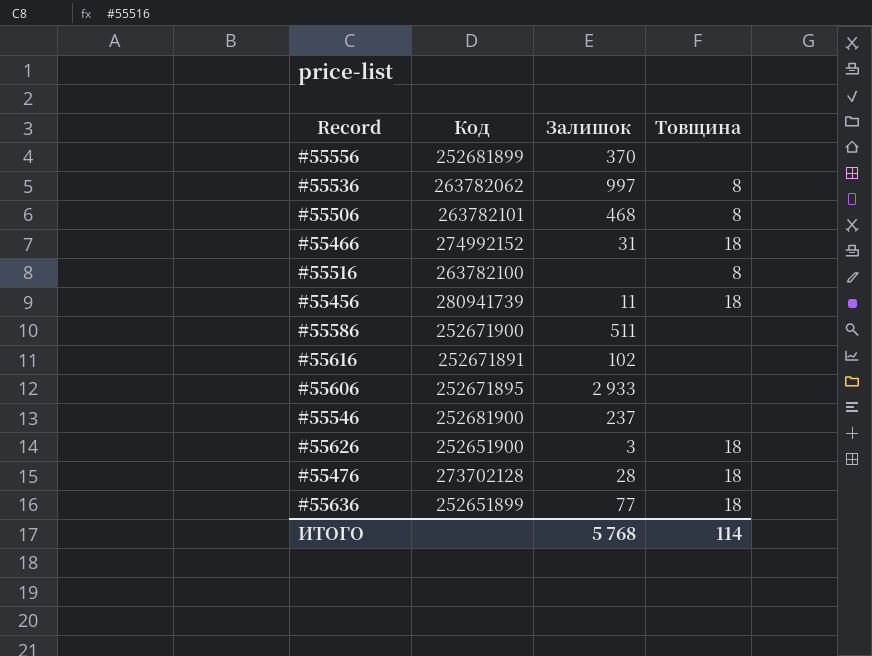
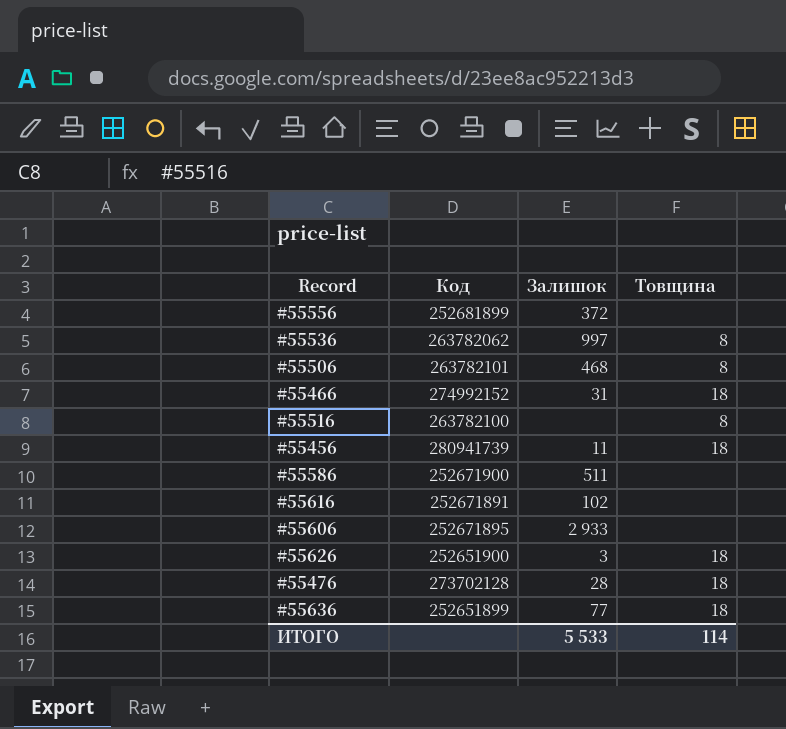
row #55546: 252681900 | 237 | none -> none
#55556 | Залишок: 370 -> 372
ИТОГО | Залишок: 5 768 -> 5 533

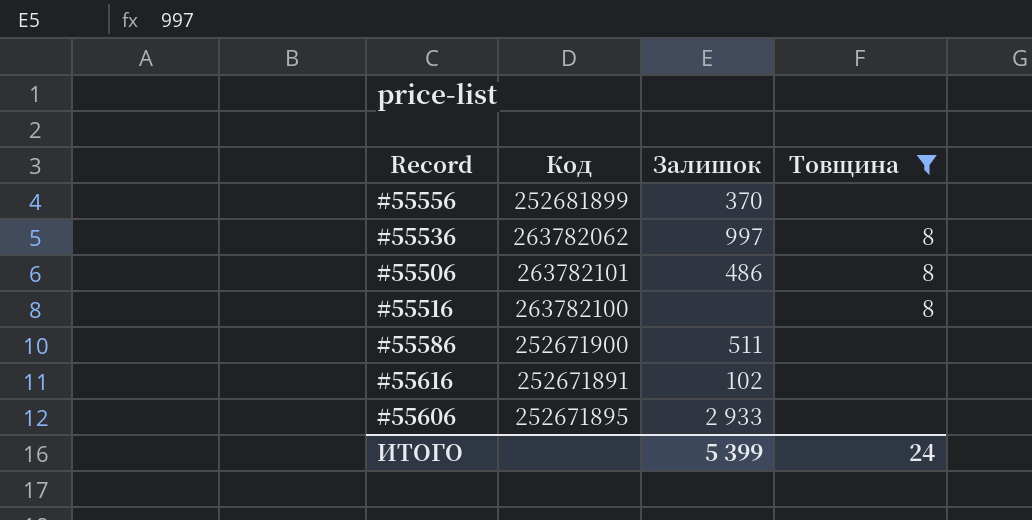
filter: none -> Товщина != 18
#55556 | Залишок: 372 -> 370
#55506 | Залишок: 468 -> 486
ИТОГО | Залишок: 5 533 -> 5 399
ИТОГО | Товщина: 114 -> 24

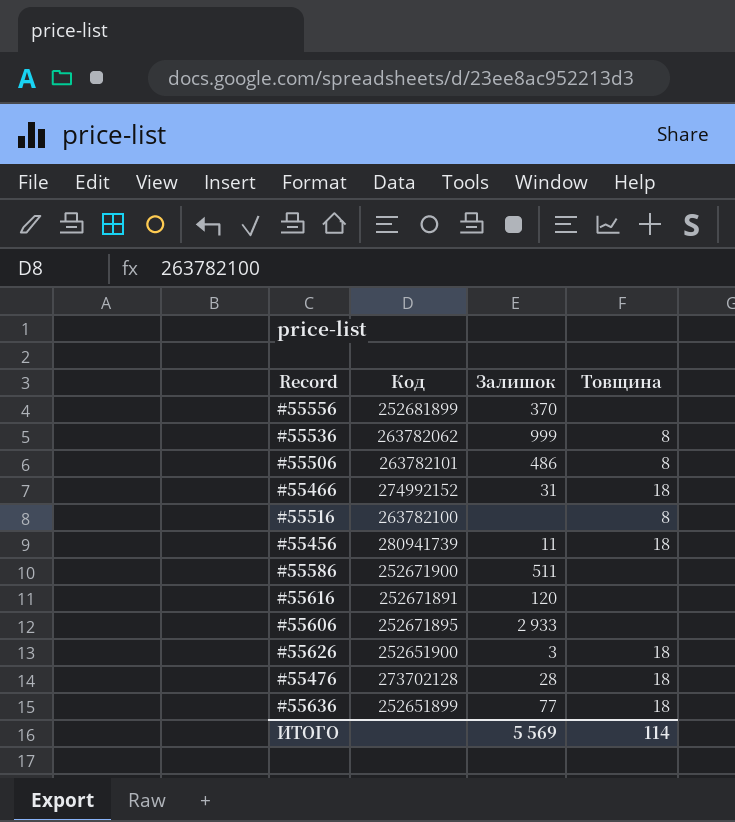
filter: Товщина != 18 -> none
#55536 | Залишок: 997 -> 999
#55616 | Залишок: 102 -> 120
ИТОГО | Залишок: 5 399 -> 5 569
ИТОГО | Товщина: 24 -> 114

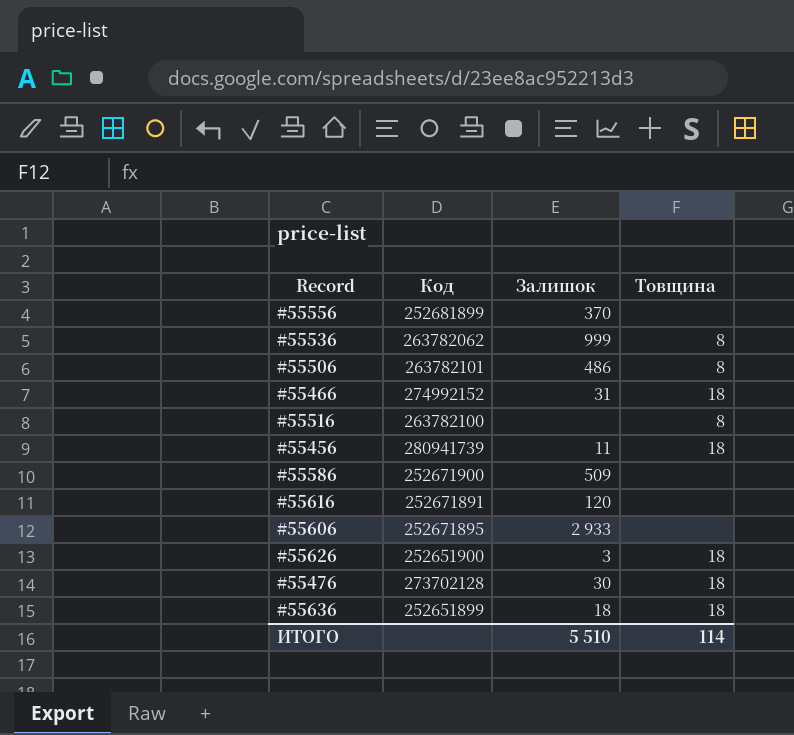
#55586 | Залишок: 511 -> 509
#55476 | Залишок: 28 -> 30
#55636 | Залишок: 77 -> 18
ИТОГО | Залишок: 5 569 -> 5 510

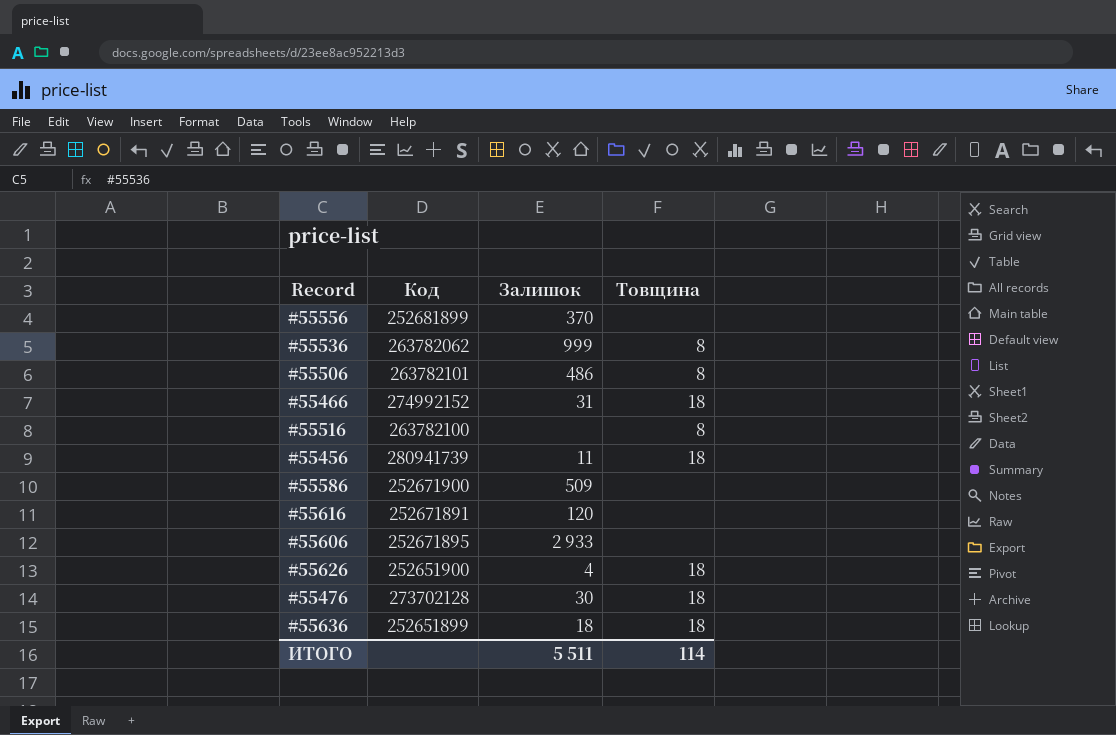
#55626 | Залишок: 3 -> 4
ИТОГО | Залишок: 5 510 -> 5 511

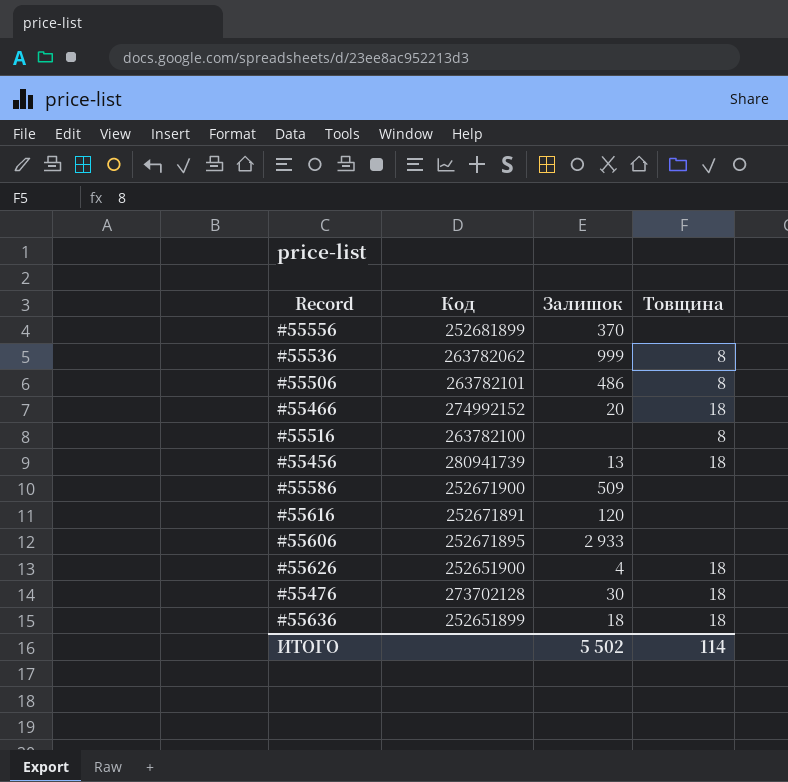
#55466 | Залишок: 31 -> 20
#55456 | Залишок: 11 -> 13
ИТОГО | Залишок: 5 511 -> 5 502

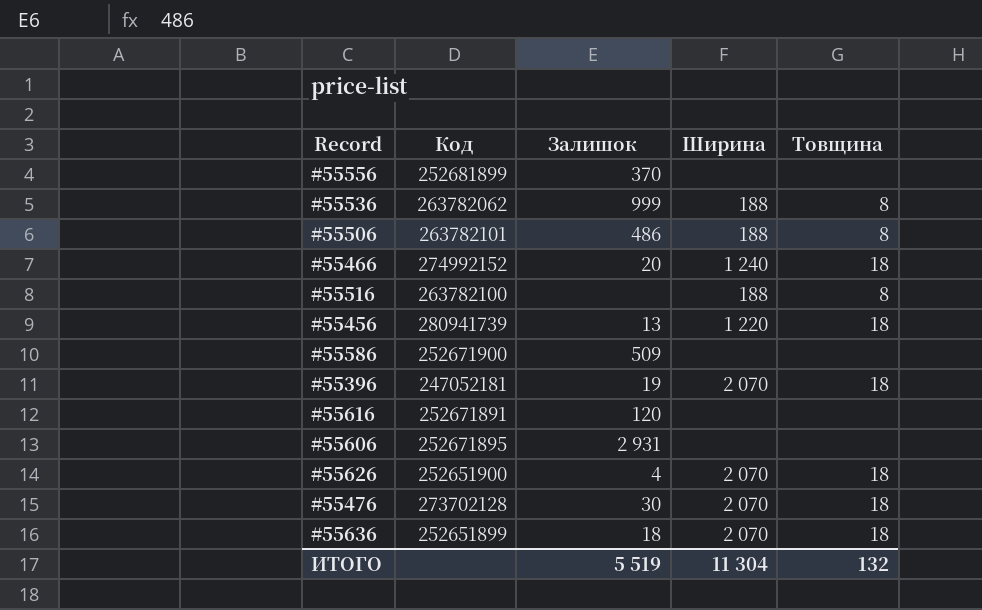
column Ширина | position: none -> 4
row #55396: none -> 247052181 | 19 | 2 070 | 18
#55606 | Залишок: 2 933 -> 2 931
ИТОГО | Залишок: 5 502 -> 5 519
ИТОГО | Товщина: 114 -> 132

